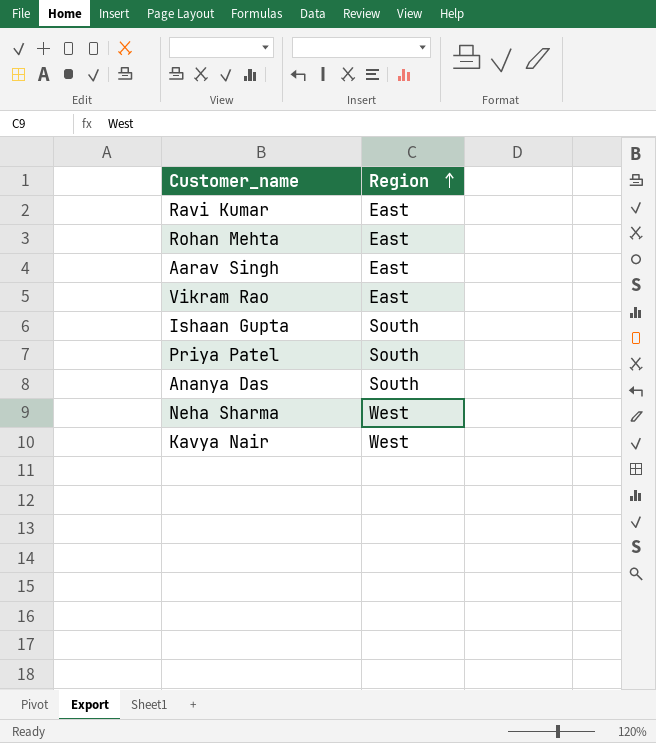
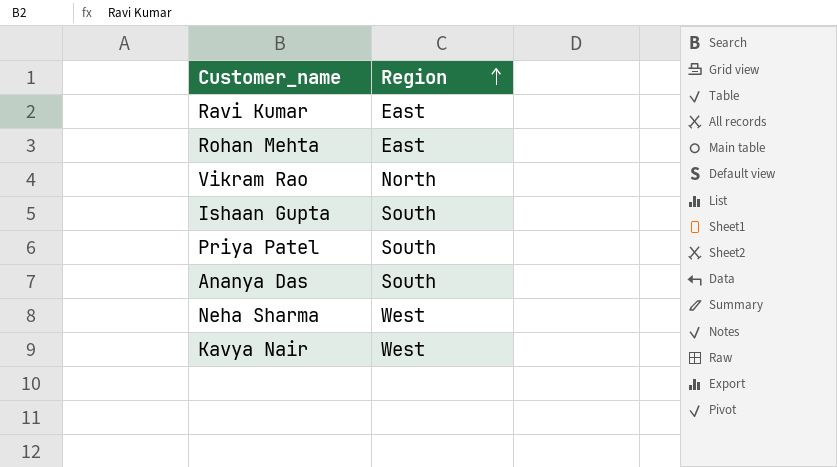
row Aarav Singh: East -> none
Vikram Rao | Region: East -> North

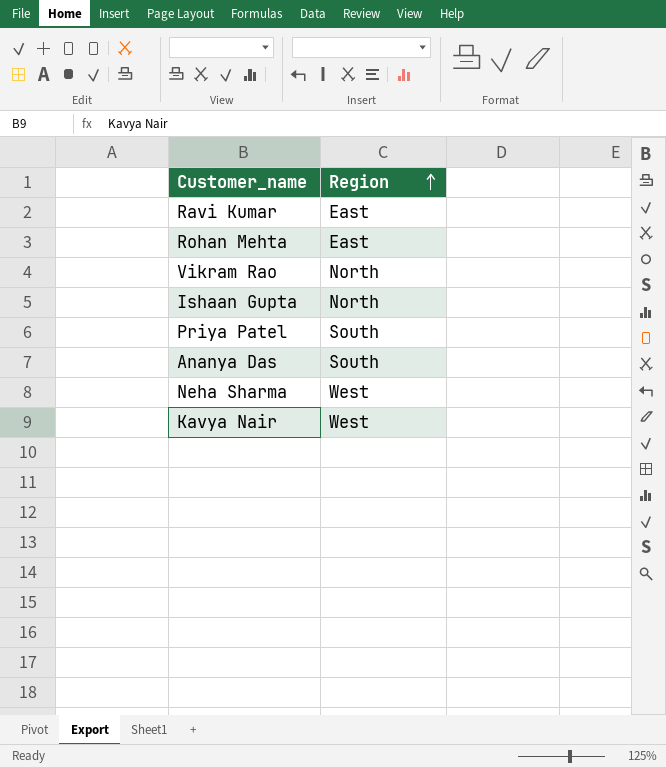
Ishaan Gupta | Region: South -> North

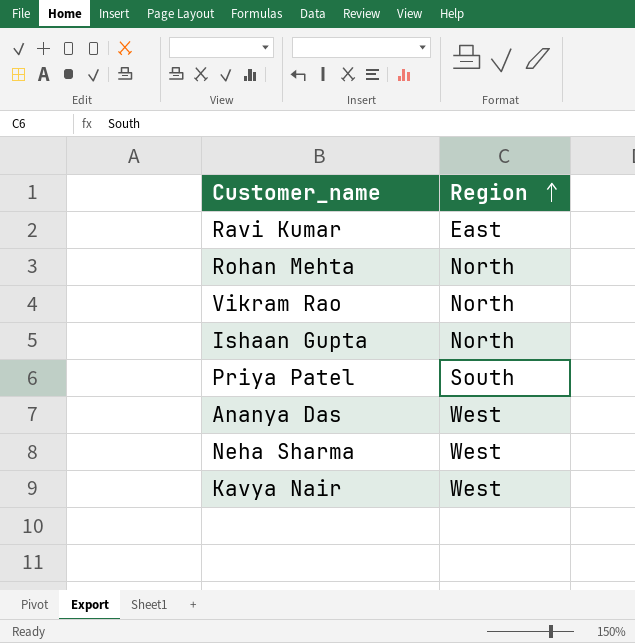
Rohan Mehta | Region: East -> North
Ananya Das | Region: South -> West

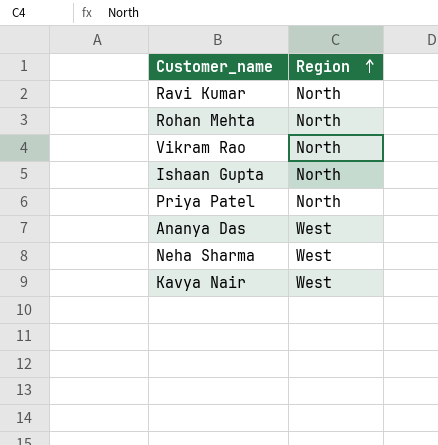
Ravi Kumar | Region: East -> North
Priya Patel | Region: South -> North

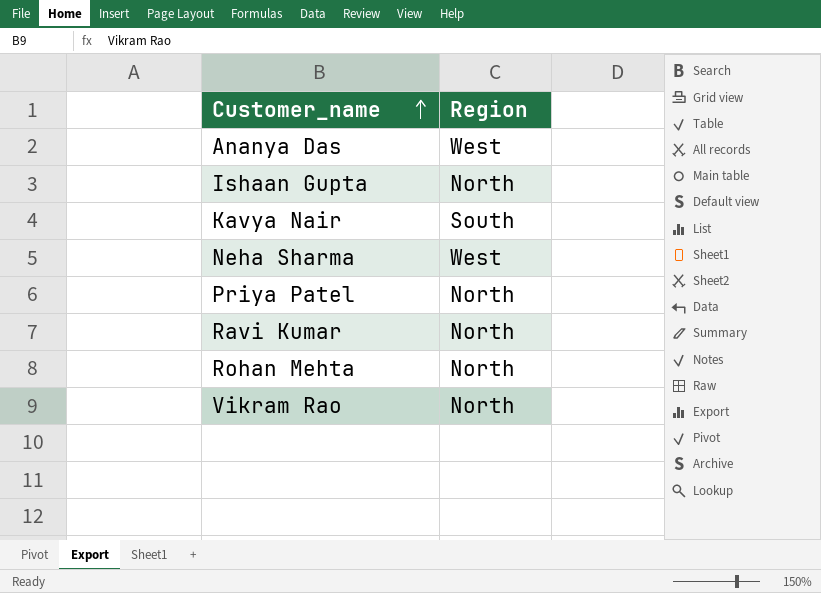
row order: Region ascending -> Customer_name ascending
Kavya Nair | Region: West -> South

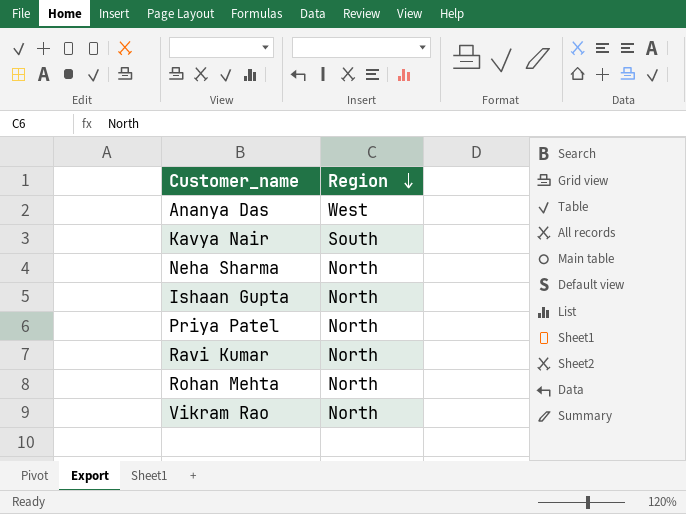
row order: Customer_name ascending -> Region descending
Neha Sharma | Region: West -> North

